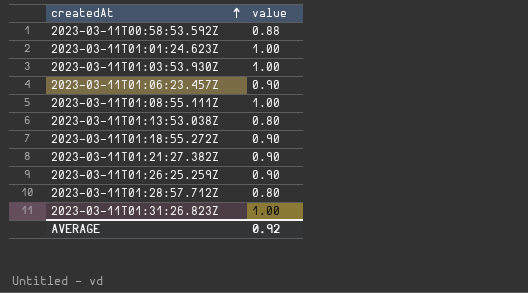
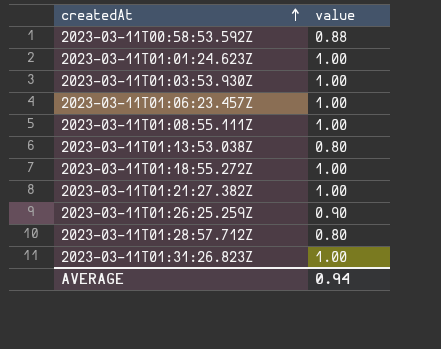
2023-03-11T01:06:23.457Z | value: 0.90 -> 1.00
2023-03-11T01:18:55.272Z | value: 0.90 -> 1.00
2023-03-11T01:21:27.382Z | value: 0.90 -> 1.00
AVERAGE | value: 0.92 -> 0.94

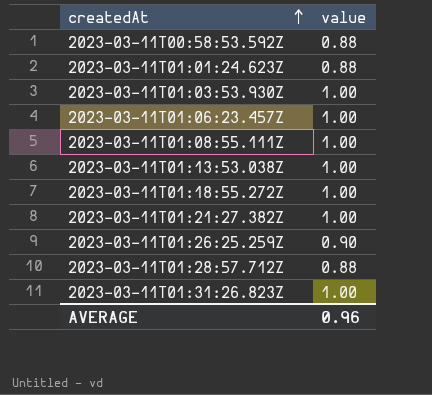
2023-03-11T01:01:24.623Z | value: 1.00 -> 0.88
2023-03-11T01:13:53.038Z | value: 0.80 -> 1.00
2023-03-11T01:28:57.712Z | value: 0.80 -> 0.88
AVERAGE | value: 0.94 -> 0.96

